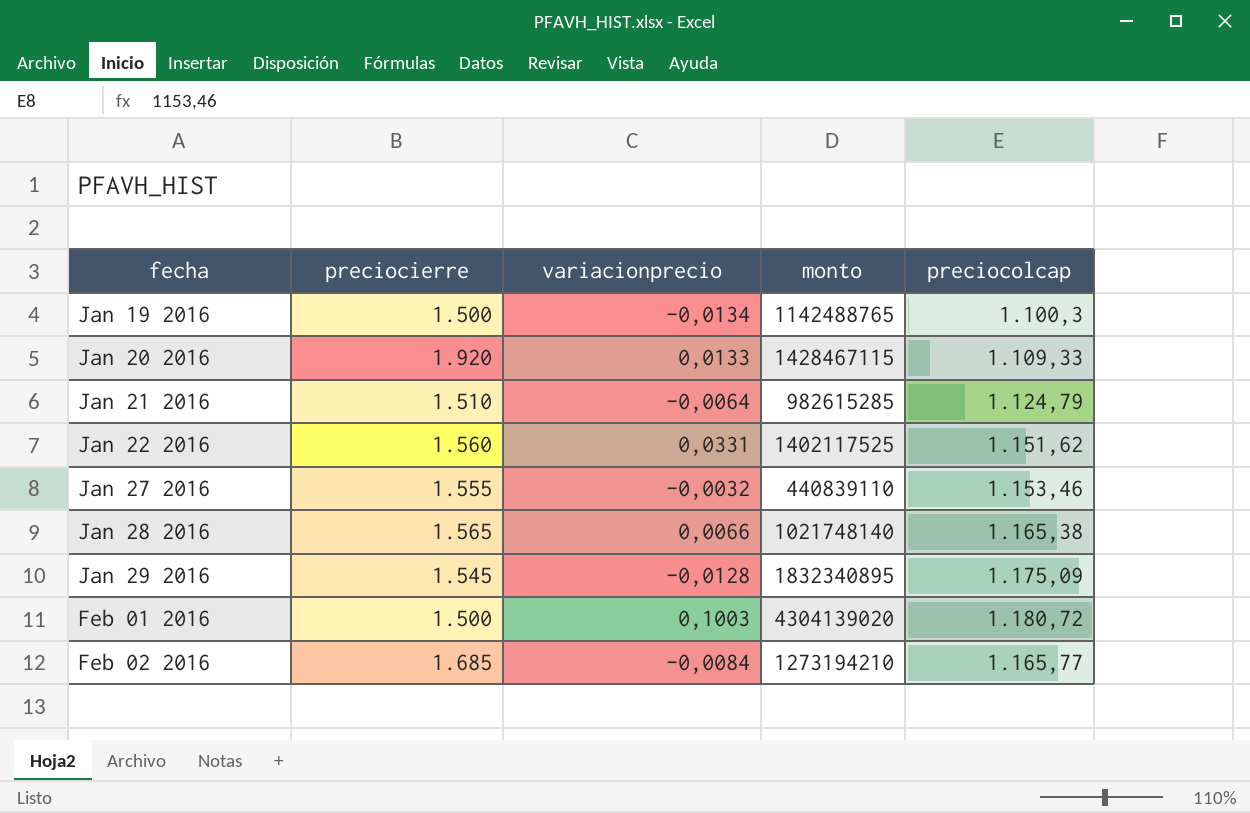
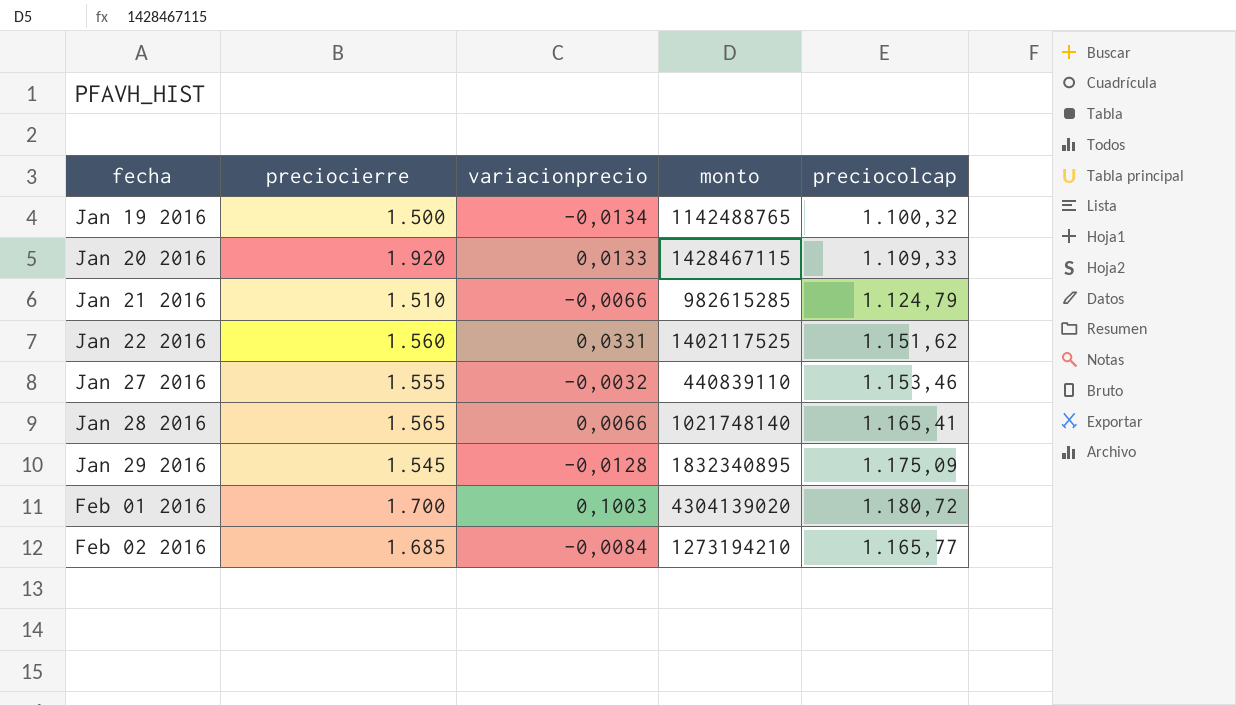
Jan 19 2016 | preciocolcap: 1.100,3 -> 1.100,32
Jan 21 2016 | variacionprecio: -0,0064 -> -0,0066
Jan 28 2016 | preciocolcap: 1.165,38 -> 1.165,41
Feb 01 2016 | preciocierre: 1.500 -> 1.700

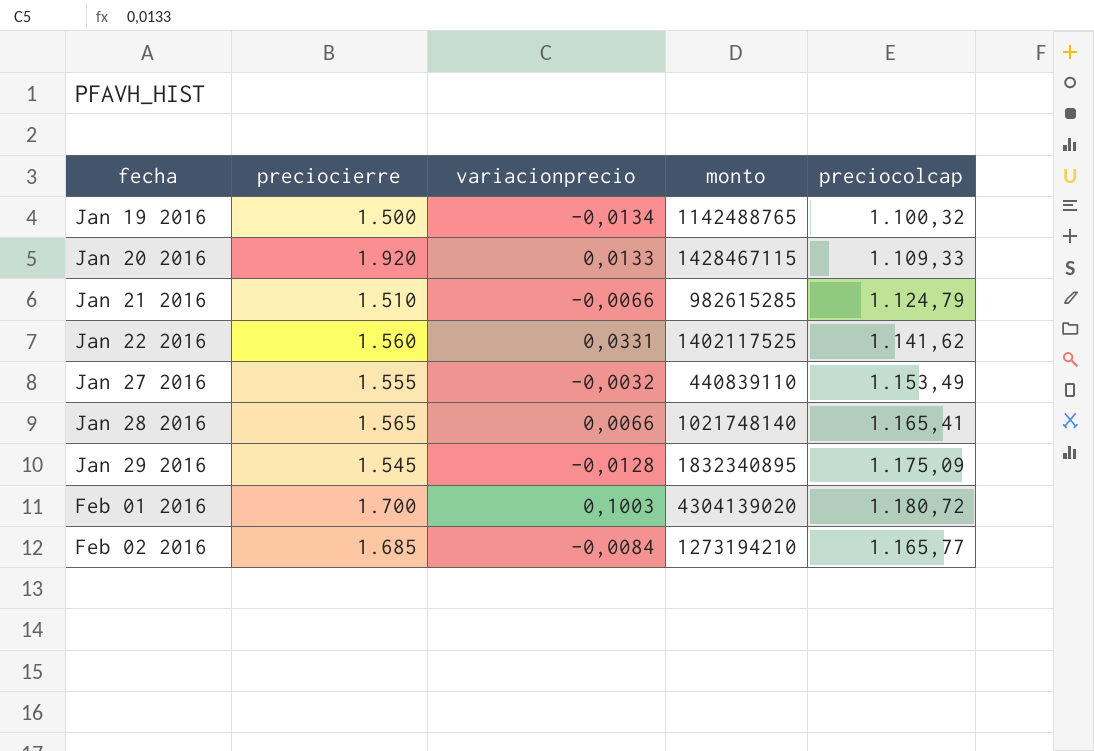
Jan 22 2016 | preciocolcap: 1.151,62 -> 1.141,62
Jan 27 2016 | preciocolcap: 1.153,46 -> 1.153,49

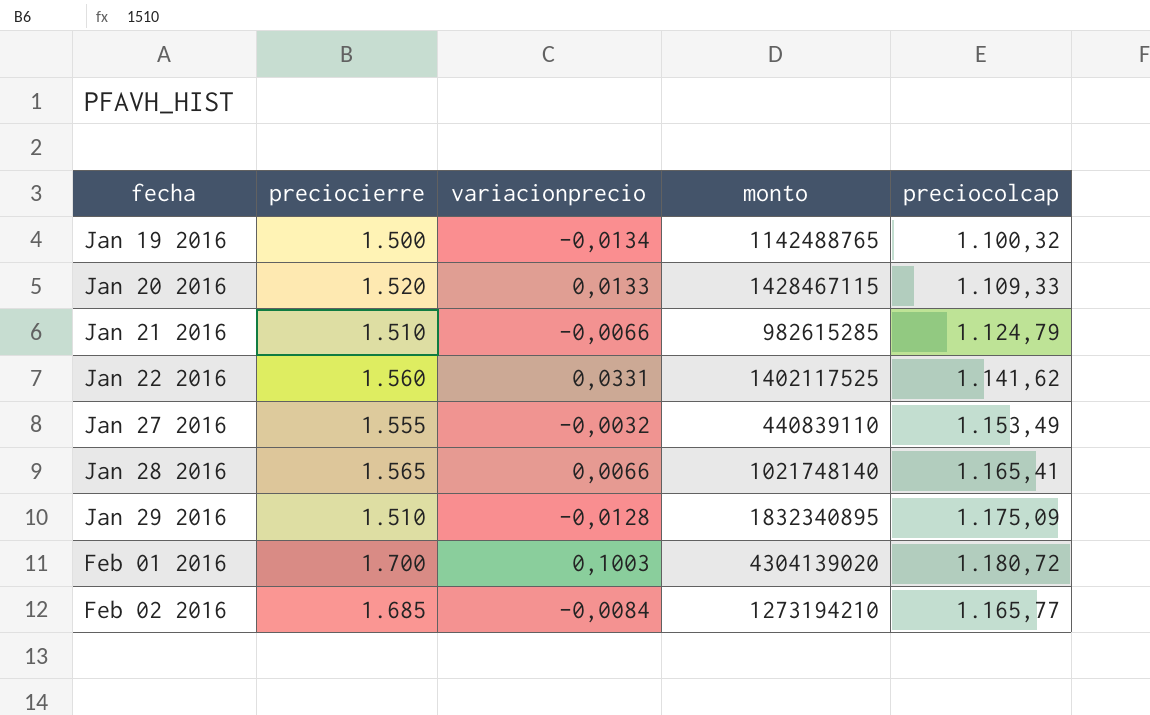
Jan 20 2016 | preciocierre: 1.920 -> 1.520
Jan 29 2016 | preciocierre: 1.545 -> 1.510

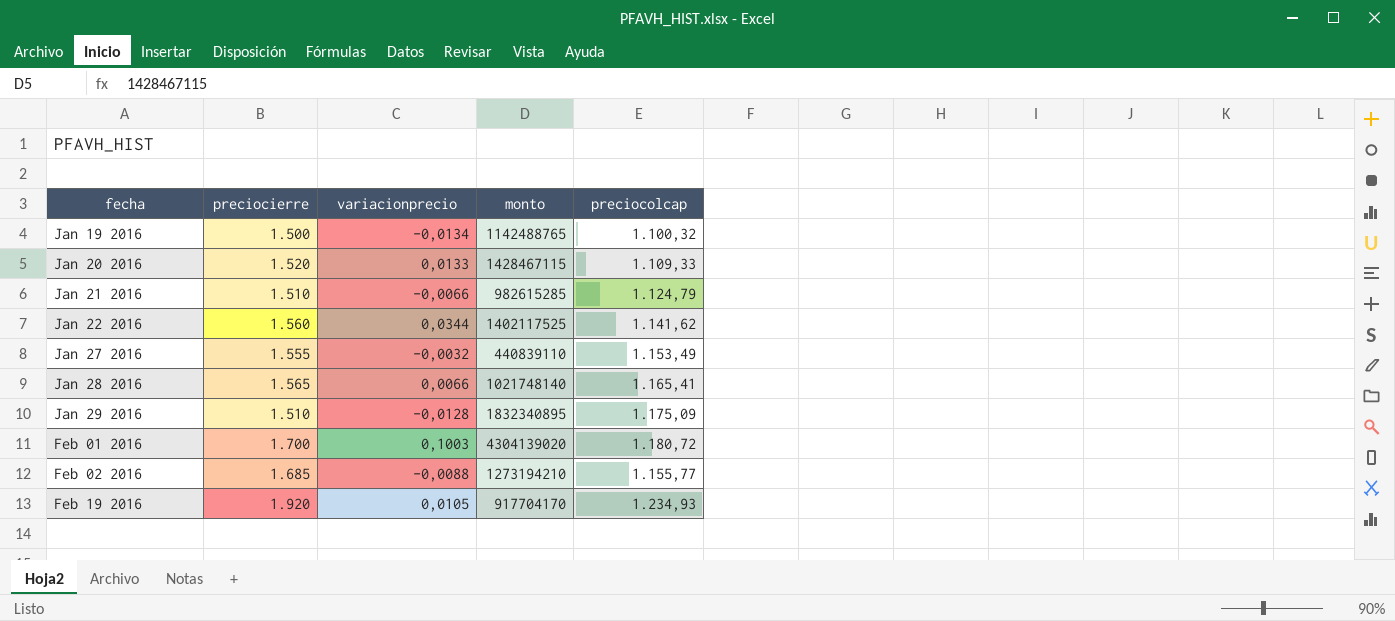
Jan 22 2016 | variacionprecio: 0,0331 -> 0,0344
Feb 02 2016 | variacionprecio: -0,0084 -> -0,0088
Feb 02 2016 | preciocolcap: 1.165,77 -> 1.155,77
row Feb 19 2016: none -> 1.920 | 0,0105 | 917704170 | 1.234,93

